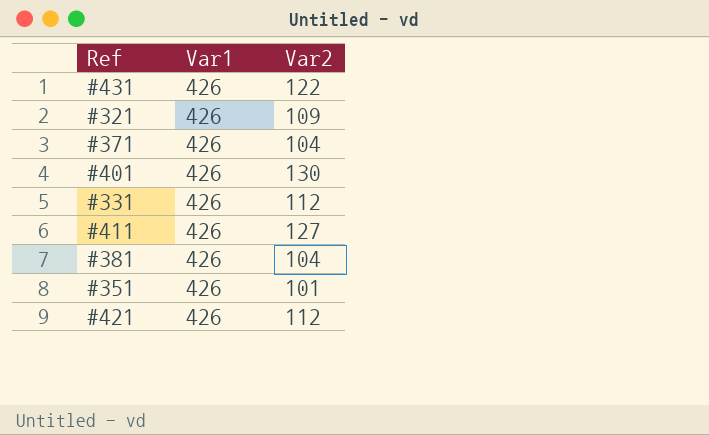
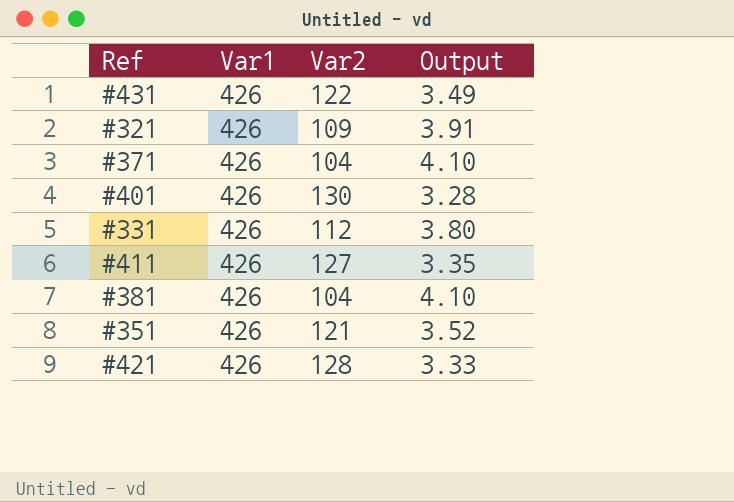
column Output | formula: none -> [Var1] / [Var2]
#351 | Var2: 101 -> 121
#421 | Var2: 112 -> 128

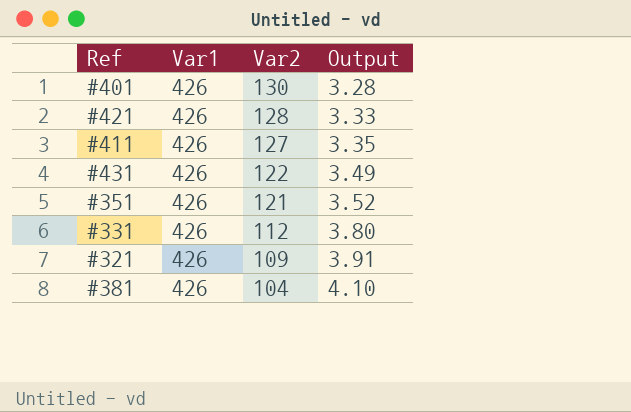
row order: none -> Var2 descending
row #371: 426 | 104 | 4.10 -> none

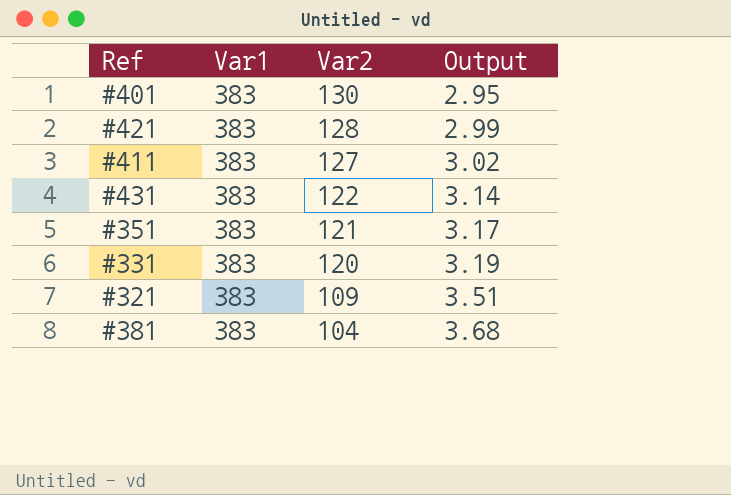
#401 | Var1: 426 -> 383
#401 | Output: 3.28 -> 2.95
#421 | Var1: 426 -> 383
#421 | Output: 3.33 -> 2.99
#411 | Var1: 426 -> 383
#411 | Output: 3.35 -> 3.02
#431 | Var1: 426 -> 383
#431 | Output: 3.49 -> 3.14
#351 | Var1: 426 -> 383
#351 | Output: 3.52 -> 3.17
#331 | Var1: 426 -> 383
#331 | Var2: 112 -> 120
#331 | Output: 3.80 -> 3.19
#321 | Var1: 426 -> 383
#321 | Output: 3.91 -> 3.51
#381 | Var1: 426 -> 383
#381 | Output: 4.10 -> 3.68

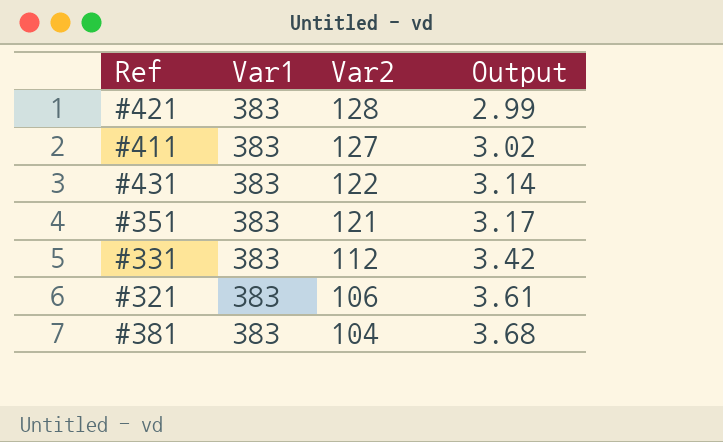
row #401: 383 | 130 | 2.95 -> none
#331 | Var2: 120 -> 112
#331 | Output: 3.19 -> 3.42
#321 | Var2: 109 -> 106
#321 | Output: 3.51 -> 3.61

